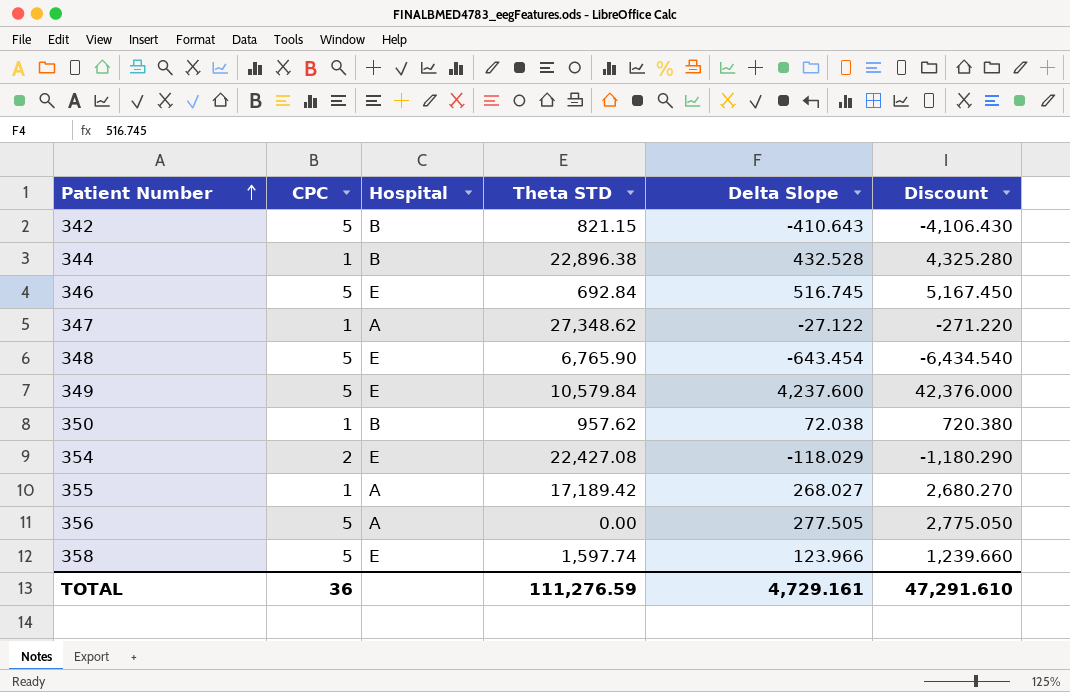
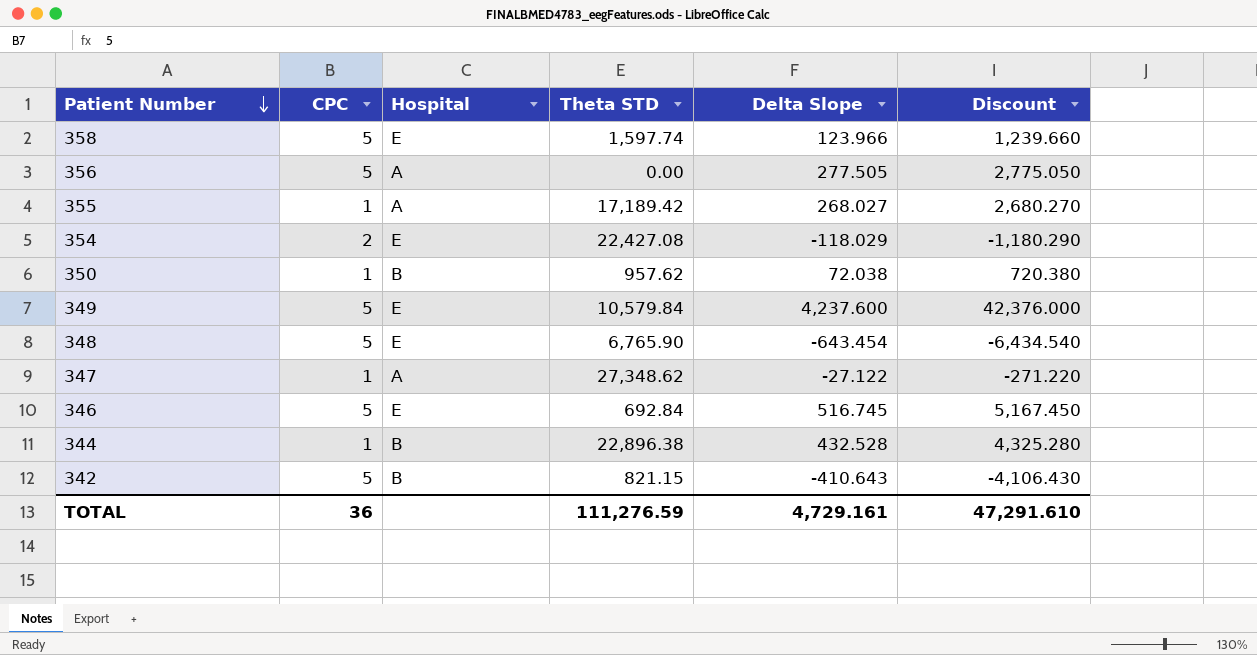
row order: Patient Number ascending -> Patient Number descending

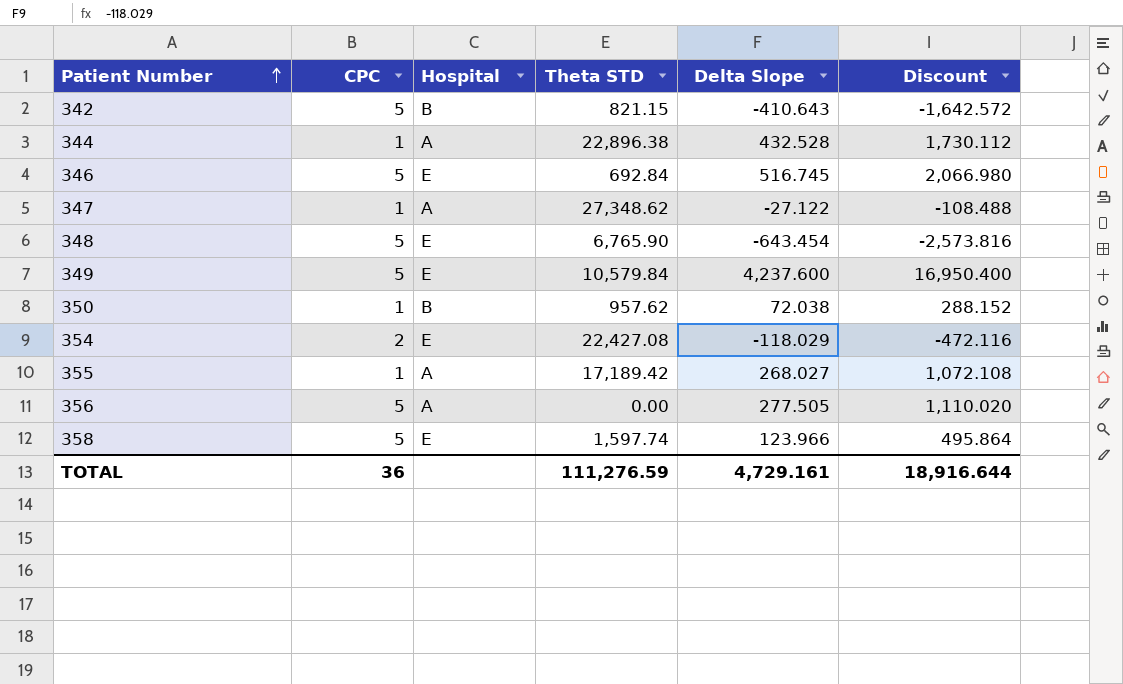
row order: Patient Number descending -> Patient Number ascending
column Discount | formula: [Delta Slope] * 10 -> [Delta Slope] * 4
344 | Hospital: B -> A
TOTAL | Discount: 47,291.610 -> 18,916.644

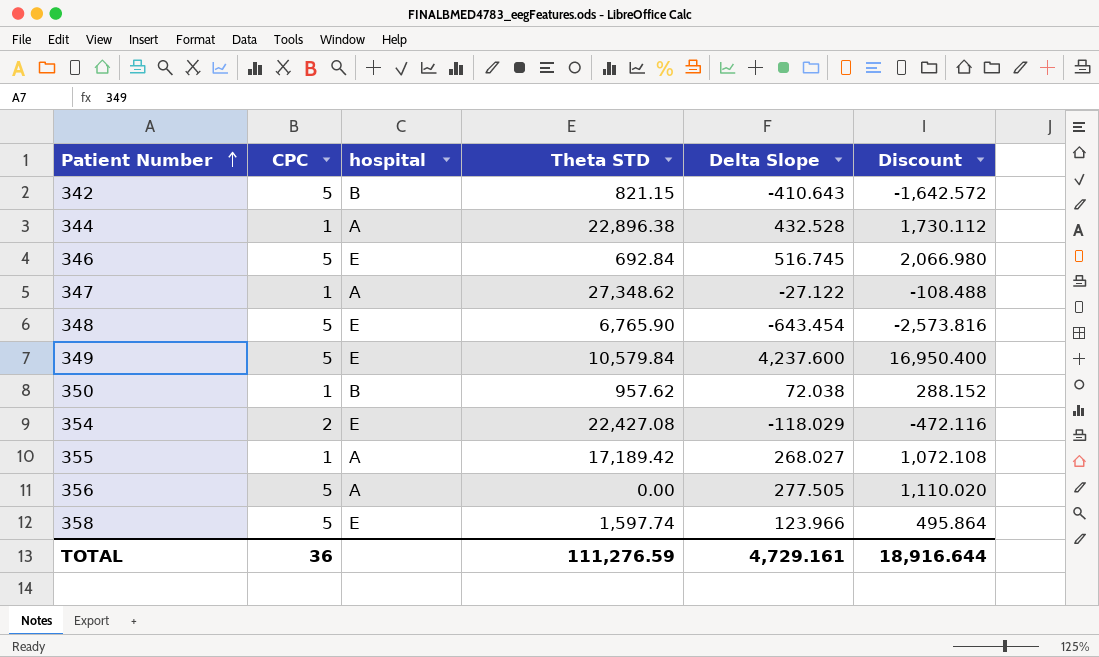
column name: Hospital -> hospital

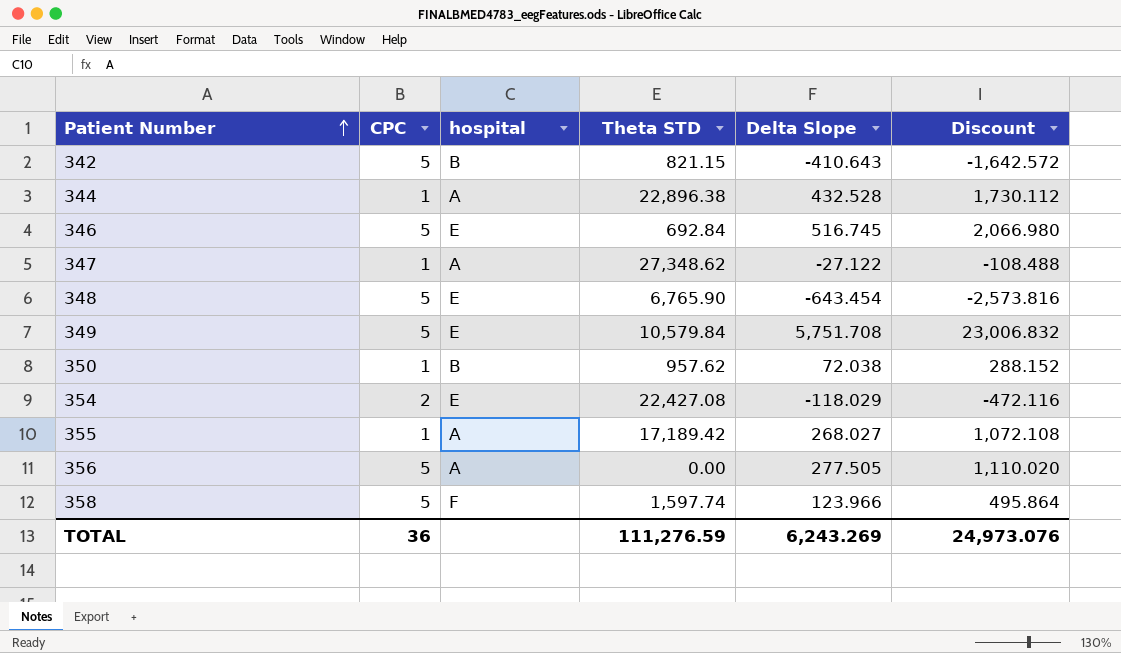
349 | Delta Slope: 4,237.600 -> 5,751.708
349 | Discount: 16,950.400 -> 23,006.832
358 | hospital: E -> F
TOTAL | Delta Slope: 4,729.161 -> 6,243.269
TOTAL | Discount: 18,916.644 -> 24,973.076

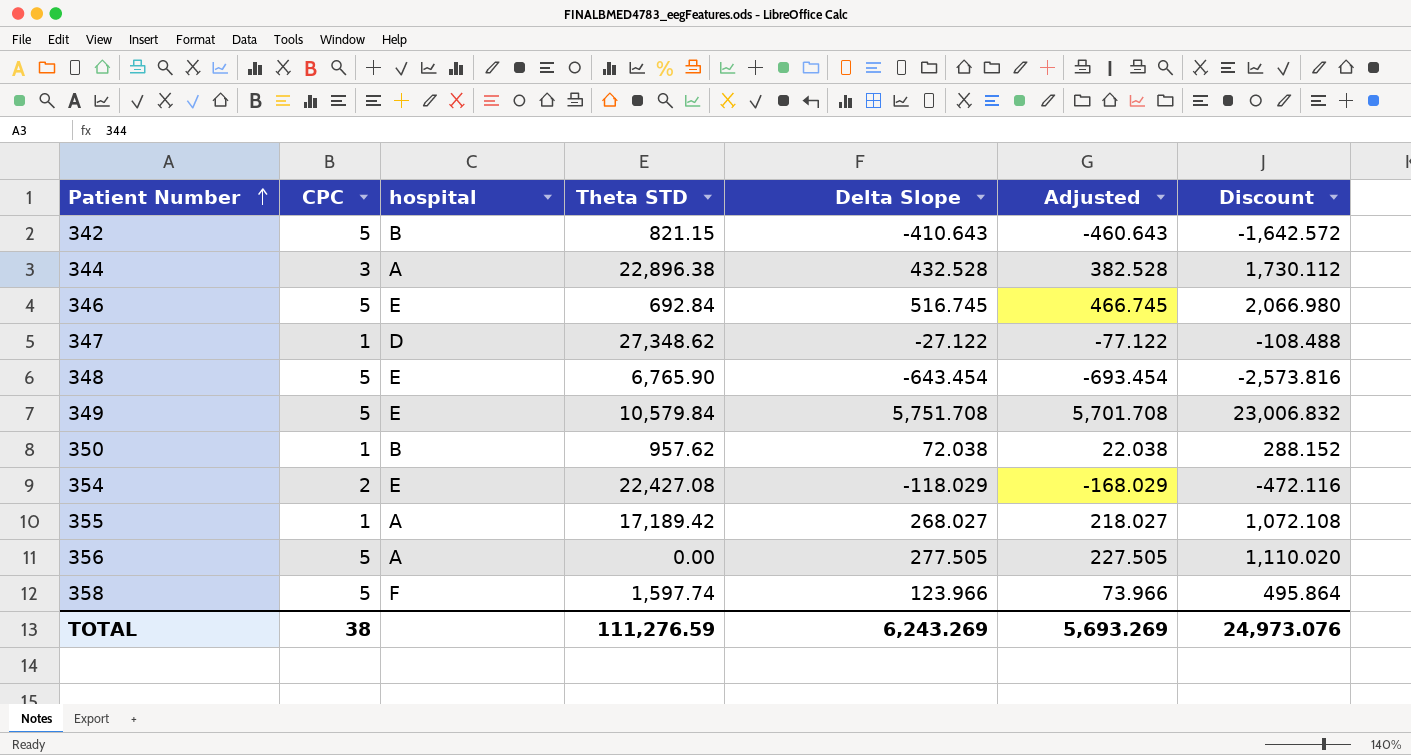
column Adjusted | formula: none -> [Delta Slope] - 50
344 | CPC: 1 -> 3
347 | hospital: A -> D
TOTAL | CPC: 36 -> 38

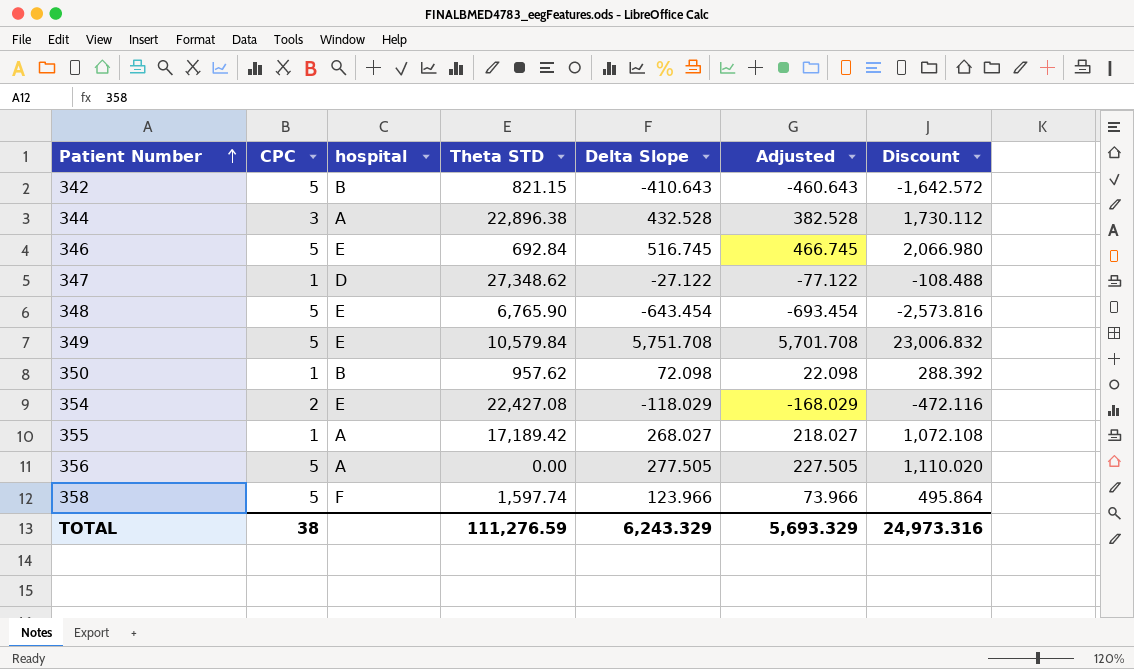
350 | Delta Slope: 72.038 -> 72.098
350 | Adjusted: 22.038 -> 22.098
350 | Discount: 288.152 -> 288.392
TOTAL | Delta Slope: 6,243.269 -> 6,243.329
TOTAL | Adjusted: 5,693.269 -> 5,693.329
TOTAL | Discount: 24,973.076 -> 24,973.316

